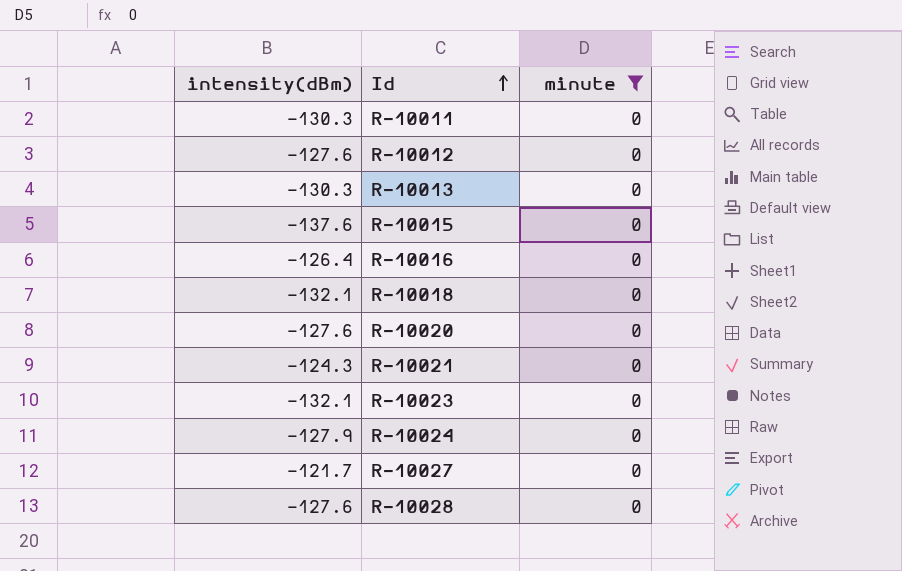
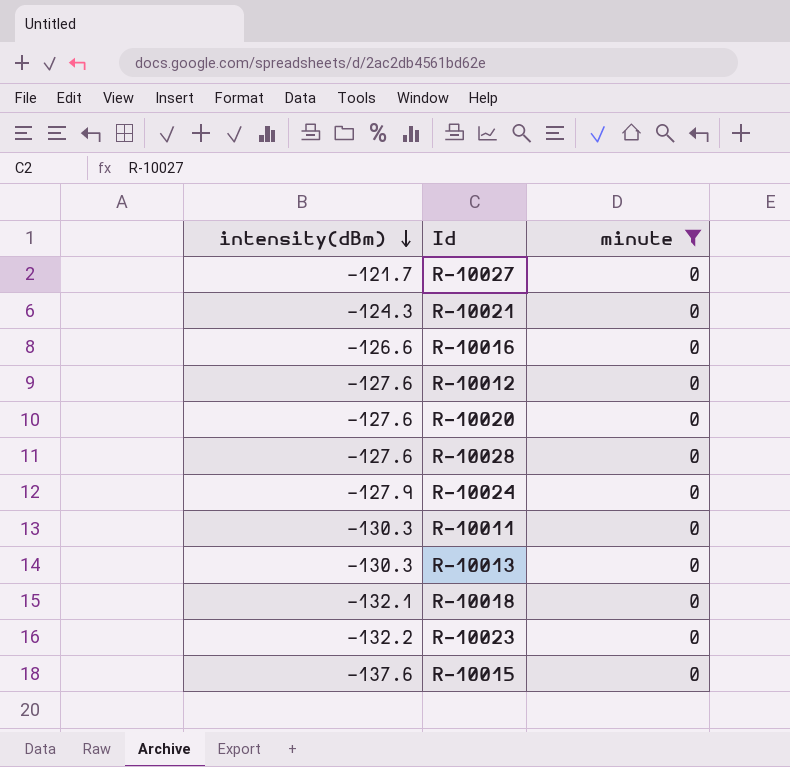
row order: Id ascending -> intensity(dBm) descending
R-10016 | intensity(dBm): -126.4 -> -126.6
R-10023 | intensity(dBm): -132.1 -> -132.2

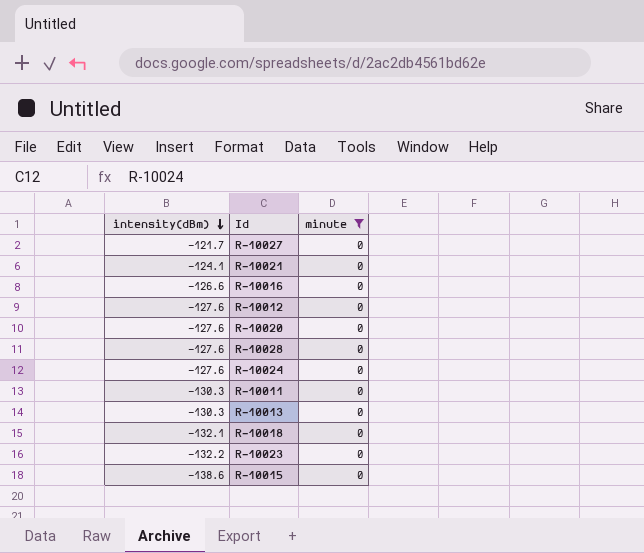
R-10021 | intensity(dBm): -124.3 -> -124.1
R-10024 | intensity(dBm): -127.9 -> -127.6
R-10015 | intensity(dBm): -137.6 -> -138.6

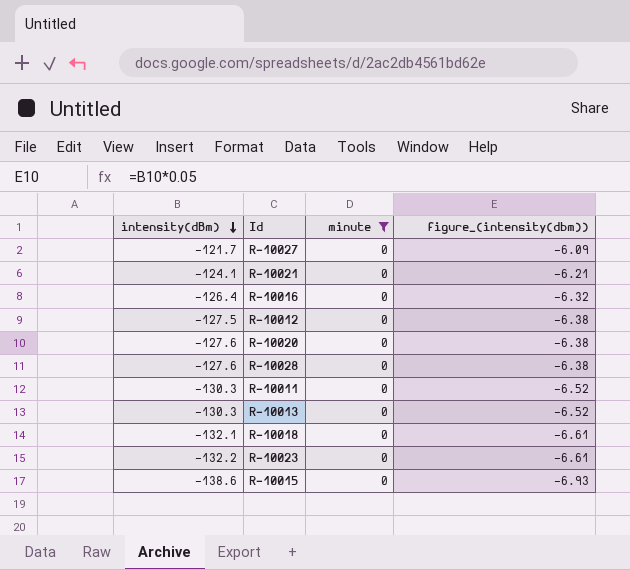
column figure_(intensity(dbm)) | formula: none -> [intensity(dBm)] * 0.05
row R-10024: -127.6 | 0 -> none
R-10016 | intensity(dBm): -126.6 -> -126.4
R-10012 | intensity(dBm): -127.6 -> -127.5

